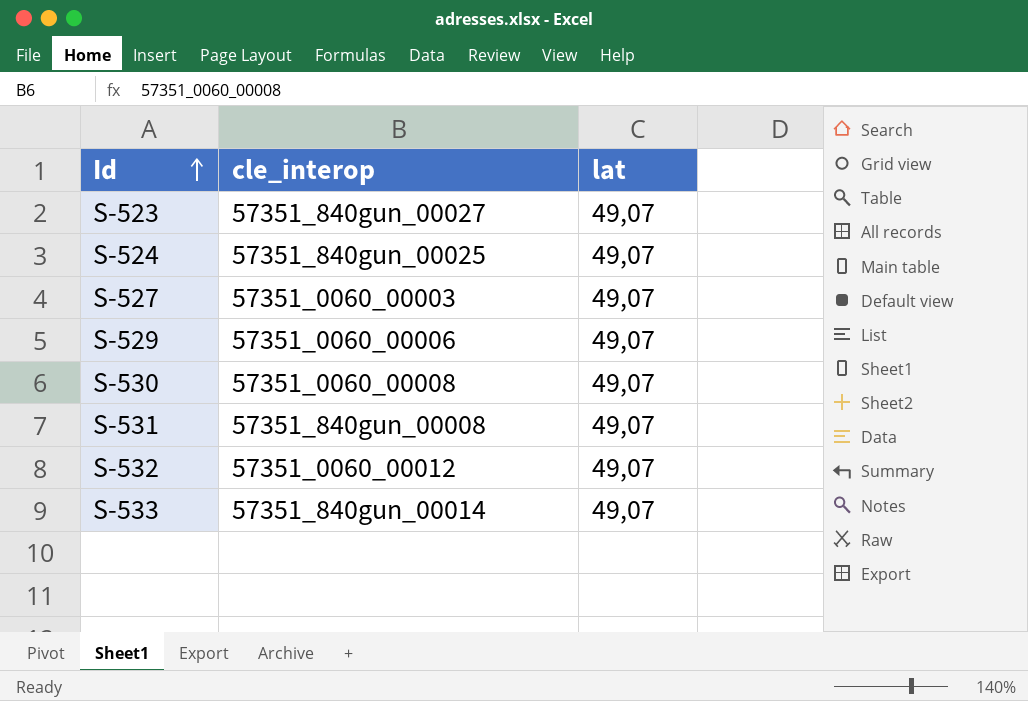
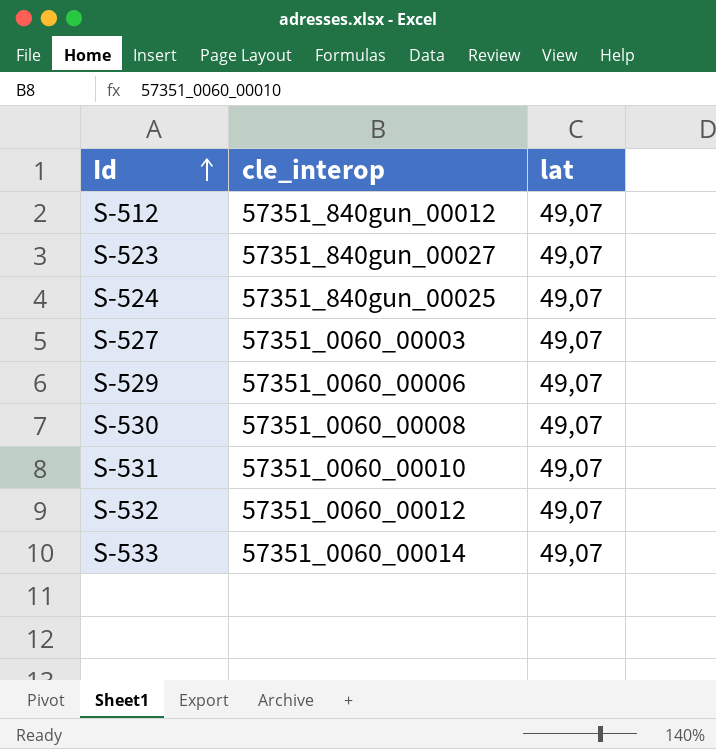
row S-512: none -> 57351_840gun_00012 | 49,07
S-531 | cle_interop: 57351_840gun_00008 -> 57351_0060_00010
S-533 | cle_interop: 57351_840gun_00014 -> 57351_0060_00014

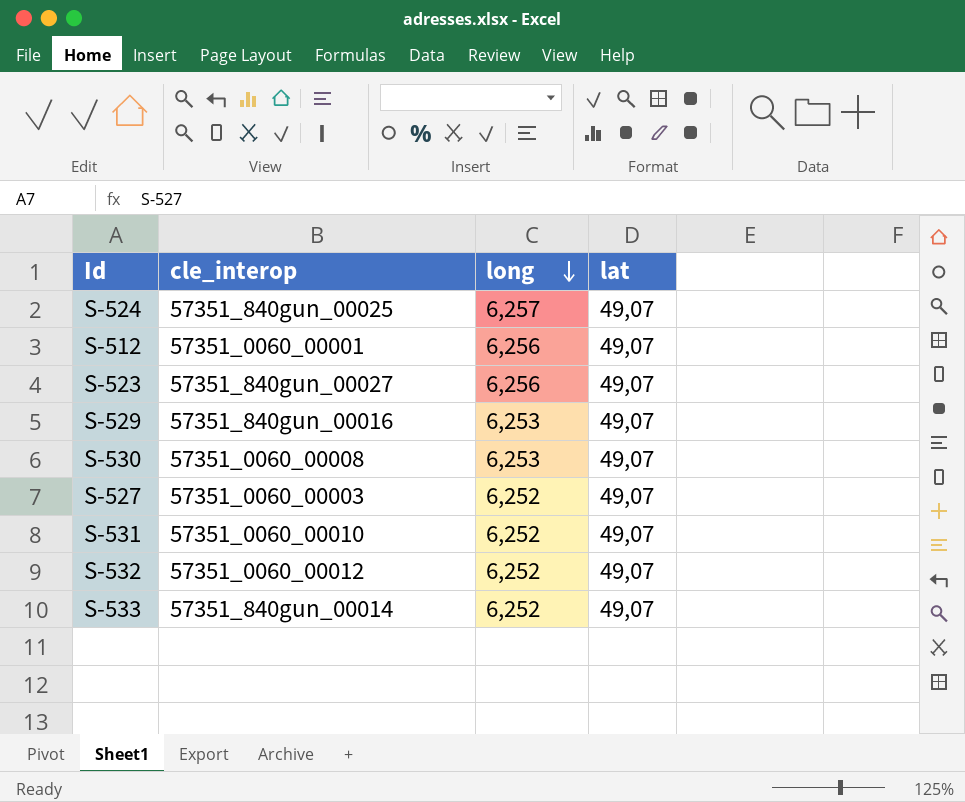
row order: Id ascending -> long descending
column long | position: none -> 3
S-512 | cle_interop: 57351_840gun_00012 -> 57351_0060_00001
S-529 | cle_interop: 57351_0060_00006 -> 57351_840gun_00016
S-533 | cle_interop: 57351_0060_00014 -> 57351_840gun_00014

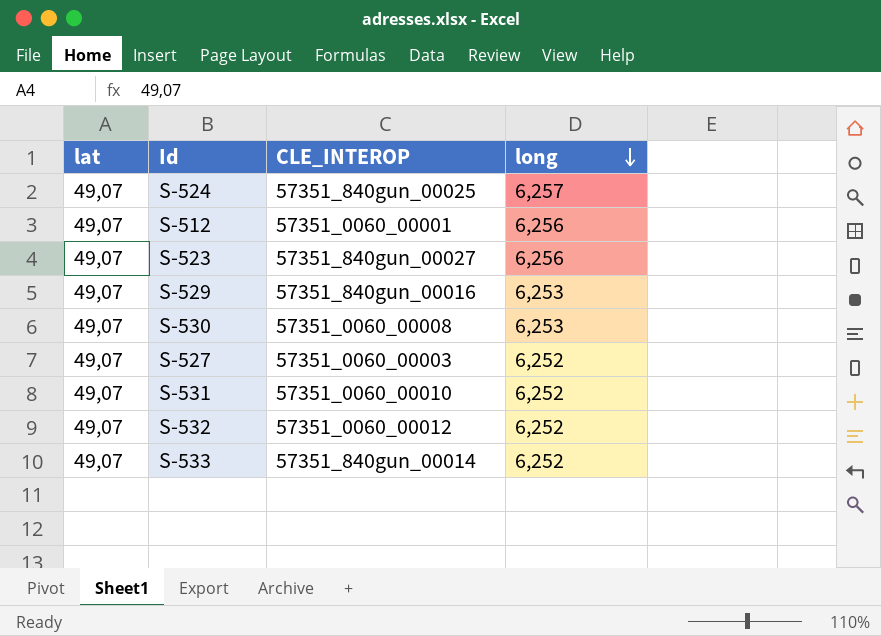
column lat | position: 4 -> 1
column name: cle_interop -> CLE_INTEROP

